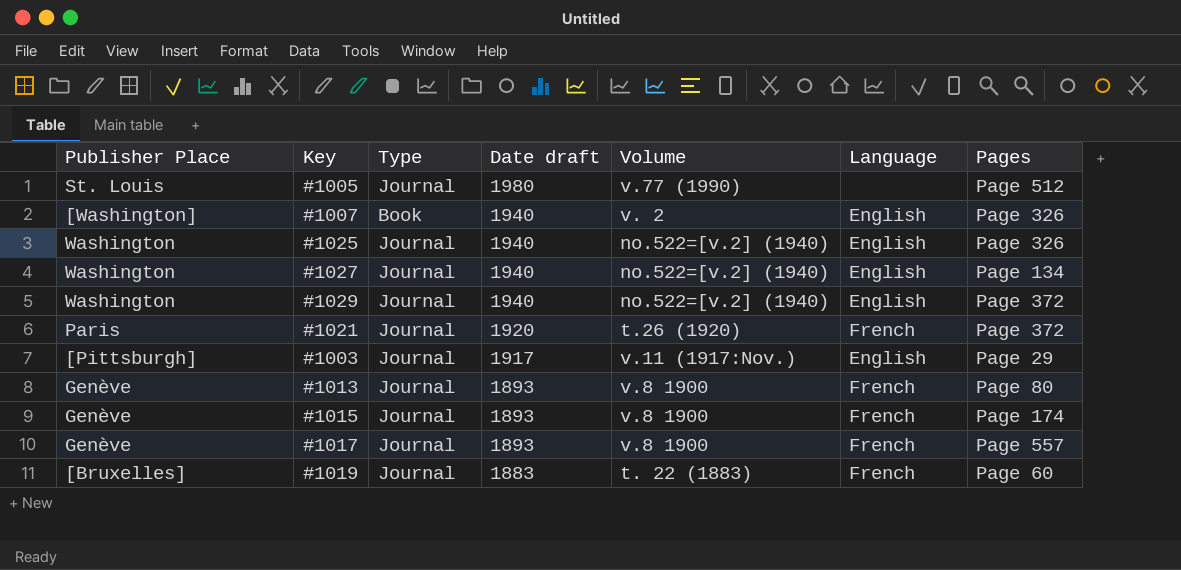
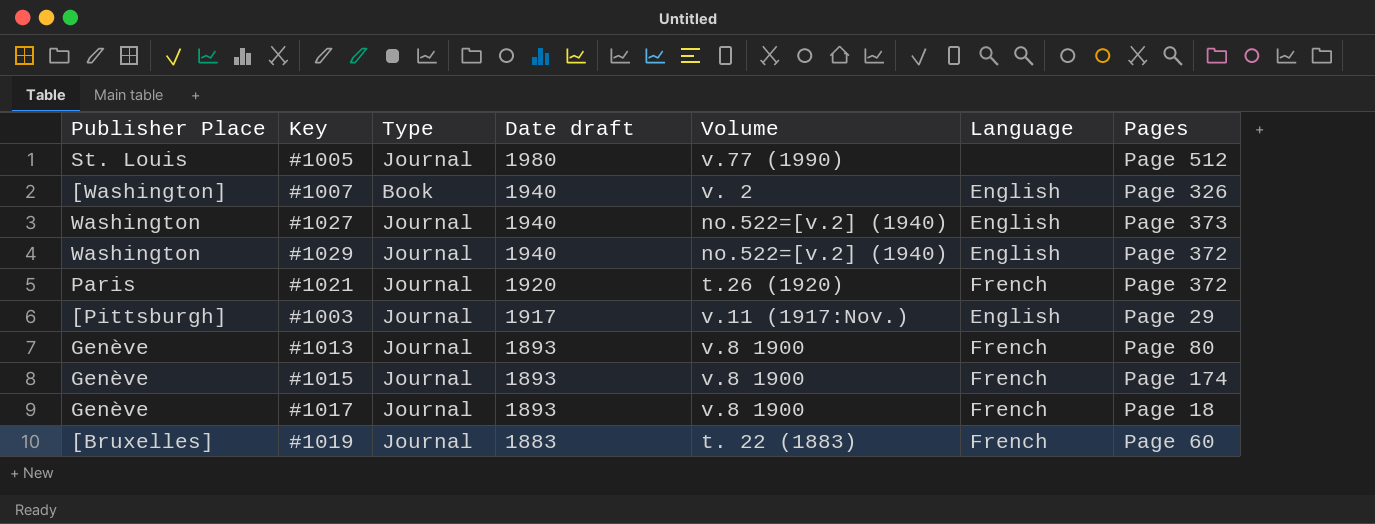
row #1025: Washington | Journal | 1940 | no.522=[v.2] (1940) | English | Page 326 -> none
#1027 | Pages: Page 134 -> Page 373
#1017 | Pages: Page 557 -> Page 18

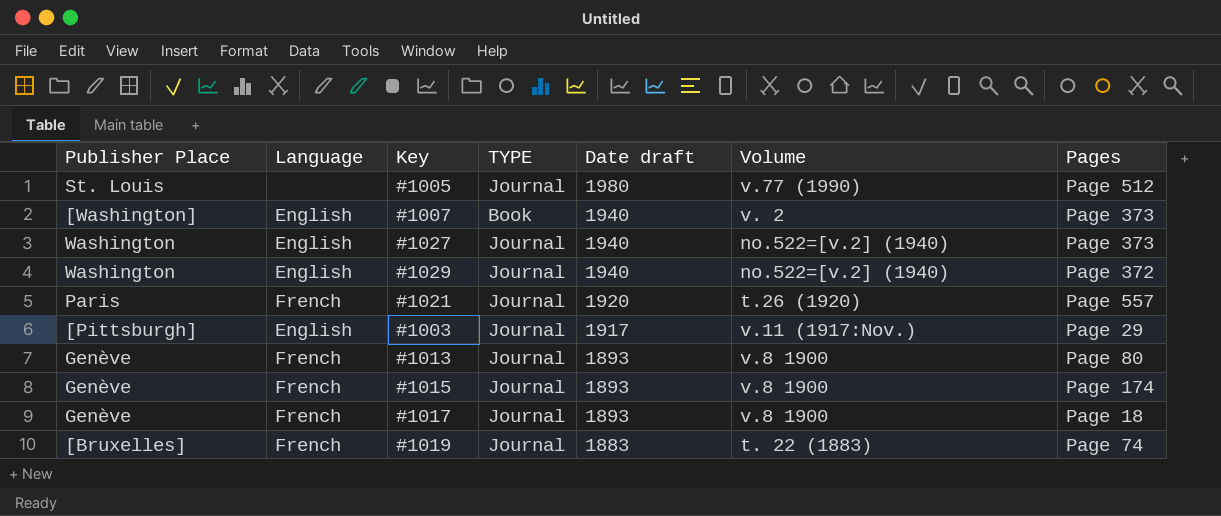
column Language | position: 6 -> 2
column name: Type -> TYPE
#1007 | Pages: Page 326 -> Page 373
#1021 | Pages: Page 372 -> Page 557
#1019 | Pages: Page 60 -> Page 74

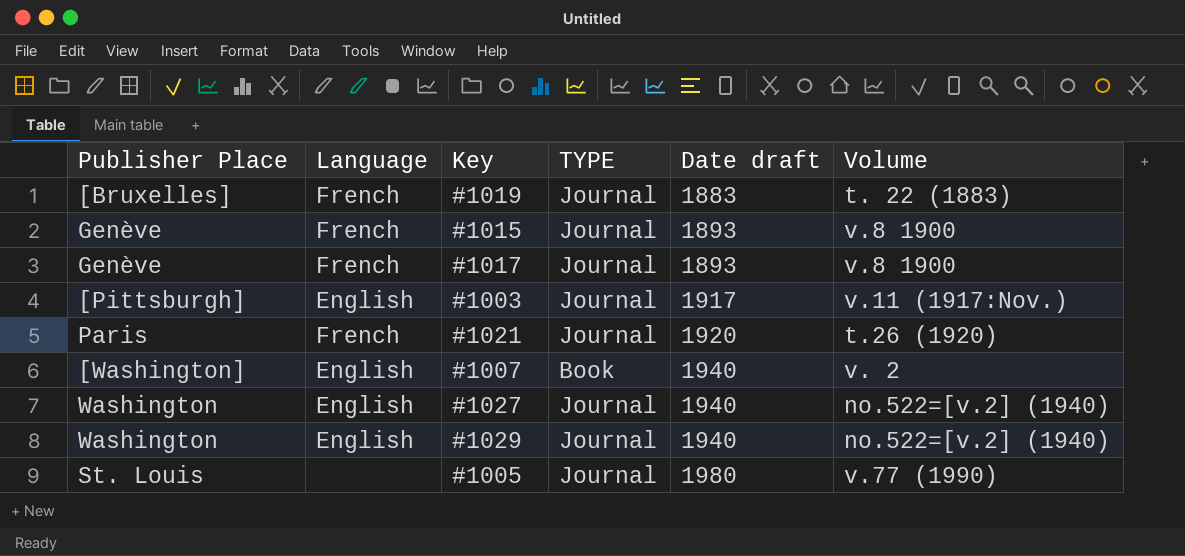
row order: Date draft descending -> Date draft ascending
column Pages | position: 7 -> none
row #1013: Genève | French | Journal | 1893 | v.8 1900 | Page 80 -> none

